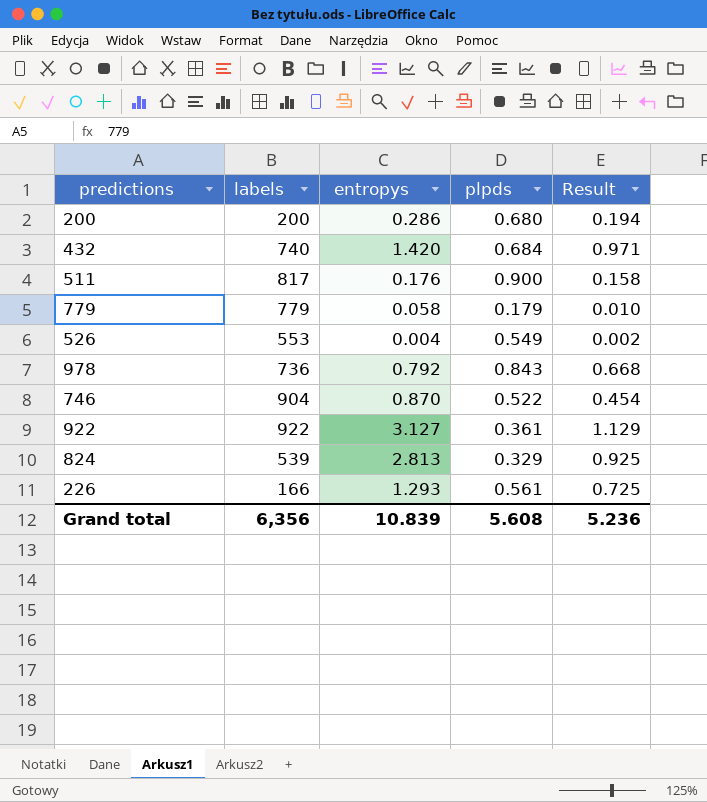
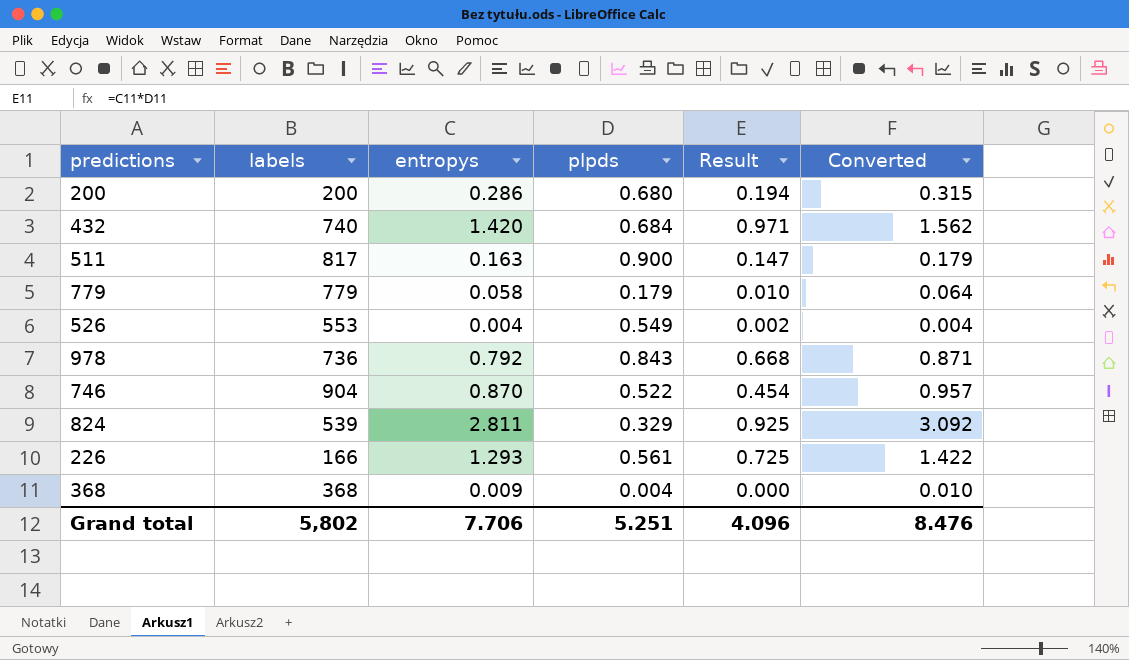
column Converted | formula: none -> [entropys] * 1.1
row 922: 922 | 3.127 | 0.361 | 1.129 -> none
511 | entropys: 0.176 -> 0.163
511 | Result: 0.158 -> 0.147
824 | entropys: 2.813 -> 2.811
row 368: none -> 368 | 0.009 | 0.004 | 0.000 | 0.010
Grand total | labels: 6,356 -> 5,802
Grand total | entropys: 10.839 -> 7.706
Grand total | plpds: 5.608 -> 5.251
Grand total | Result: 5.236 -> 4.096

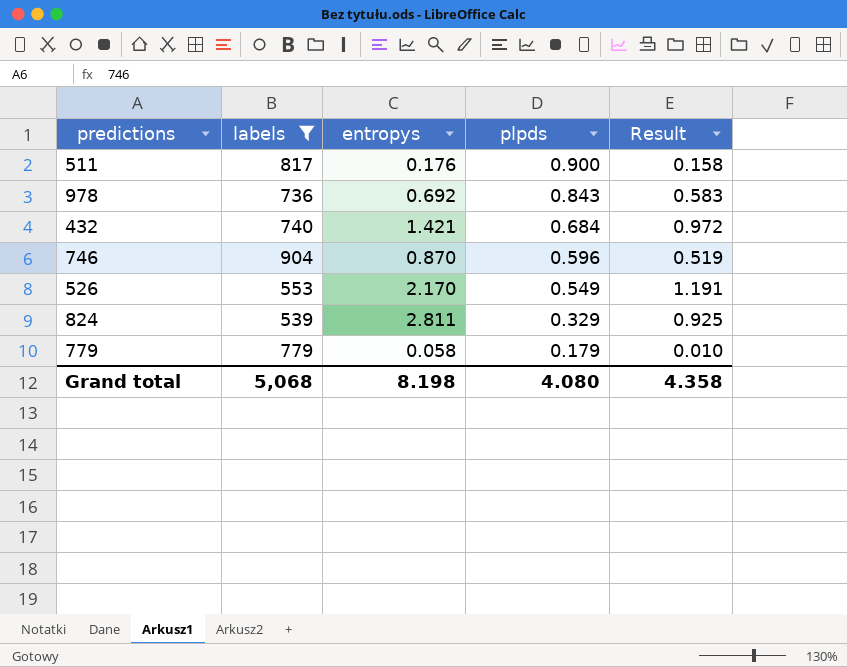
filter: none -> labels >= 539
row order: none -> plpds descending
column Converted | formula: [entropys] * 1.1 -> none
511 | entropys: 0.163 -> 0.176
511 | Result: 0.147 -> 0.158
978 | entropys: 0.792 -> 0.692
978 | Result: 0.668 -> 0.583
432 | entropys: 1.420 -> 1.421
432 | Result: 0.971 -> 0.972
746 | plpds: 0.522 -> 0.596
746 | Result: 0.454 -> 0.519
526 | entropys: 0.004 -> 2.170
526 | Result: 0.002 -> 1.191
Grand total | labels: 5,802 -> 5,068
Grand total | entropys: 7.706 -> 8.198
Grand total | plpds: 5.251 -> 4.080
Grand total | Result: 4.096 -> 4.358

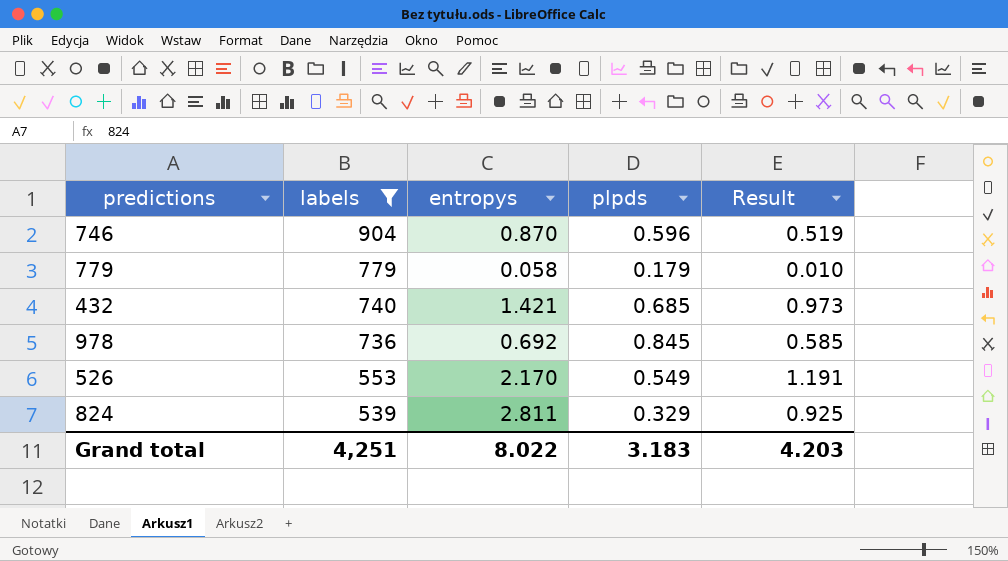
row order: plpds descending -> labels descending
row 511: 817 | 0.176 | 0.900 | 0.158 -> none
432 | plpds: 0.684 -> 0.685
432 | Result: 0.972 -> 0.973
978 | plpds: 0.843 -> 0.845
978 | Result: 0.583 -> 0.585
Grand total | labels: 5,068 -> 4,251
Grand total | entropys: 8.198 -> 8.022
Grand total | plpds: 4.080 -> 3.183
Grand total | Result: 4.358 -> 4.203

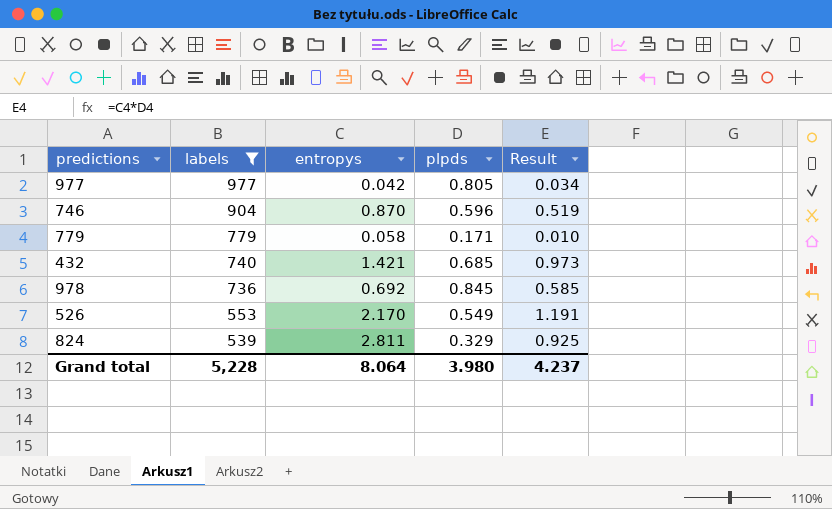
row 977: none -> 977 | 0.042 | 0.805 | 0.034
779 | plpds: 0.179 -> 0.171
Grand total | labels: 4,251 -> 5,228
Grand total | entropys: 8.022 -> 8.064
Grand total | plpds: 3.183 -> 3.980
Grand total | Result: 4.203 -> 4.237

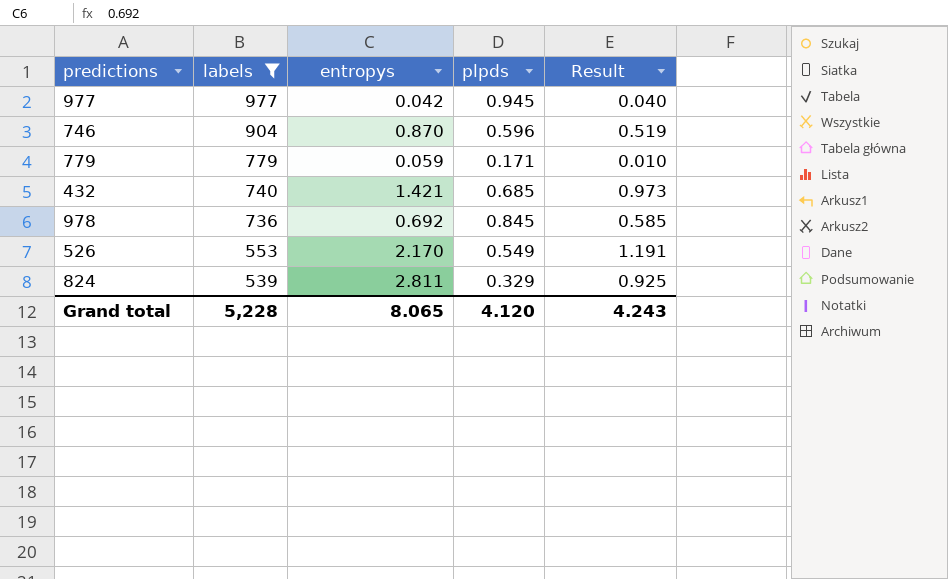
977 | plpds: 0.805 -> 0.945
977 | Result: 0.034 -> 0.040
779 | entropys: 0.058 -> 0.059
Grand total | entropys: 8.064 -> 8.065
Grand total | plpds: 3.980 -> 4.120
Grand total | Result: 4.237 -> 4.243

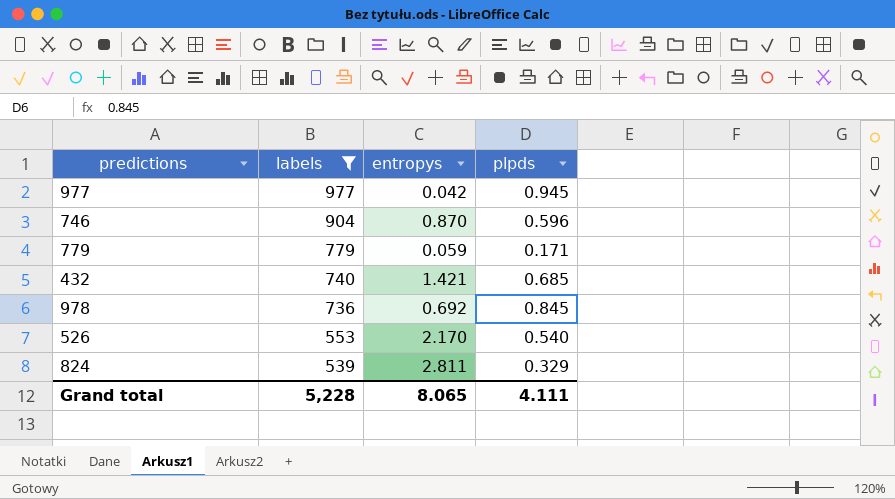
column Result | formula: [entropys] * [plpds] -> none
526 | plpds: 0.549 -> 0.540
Grand total | plpds: 4.120 -> 4.111

